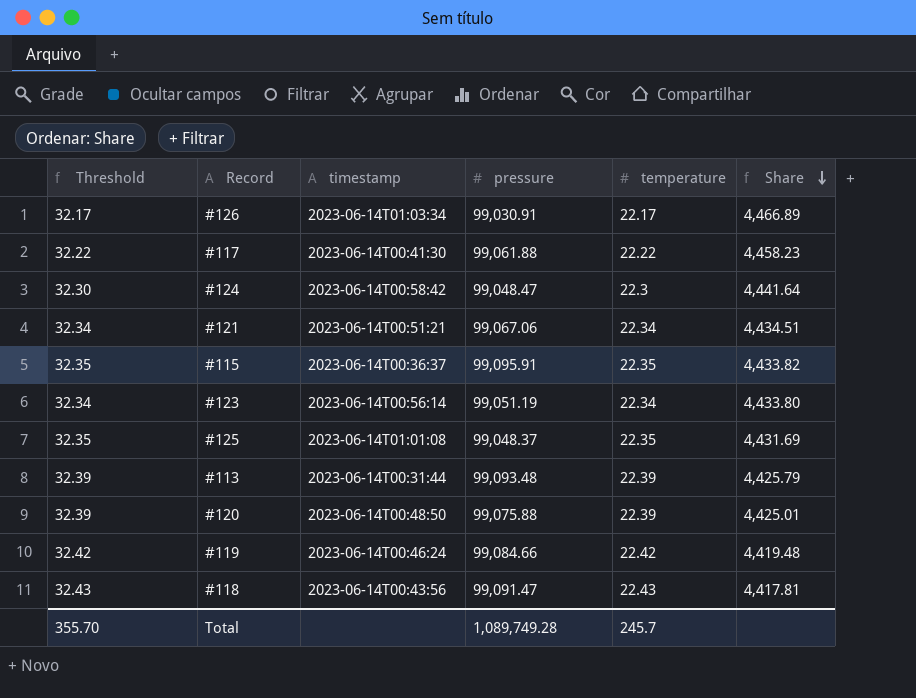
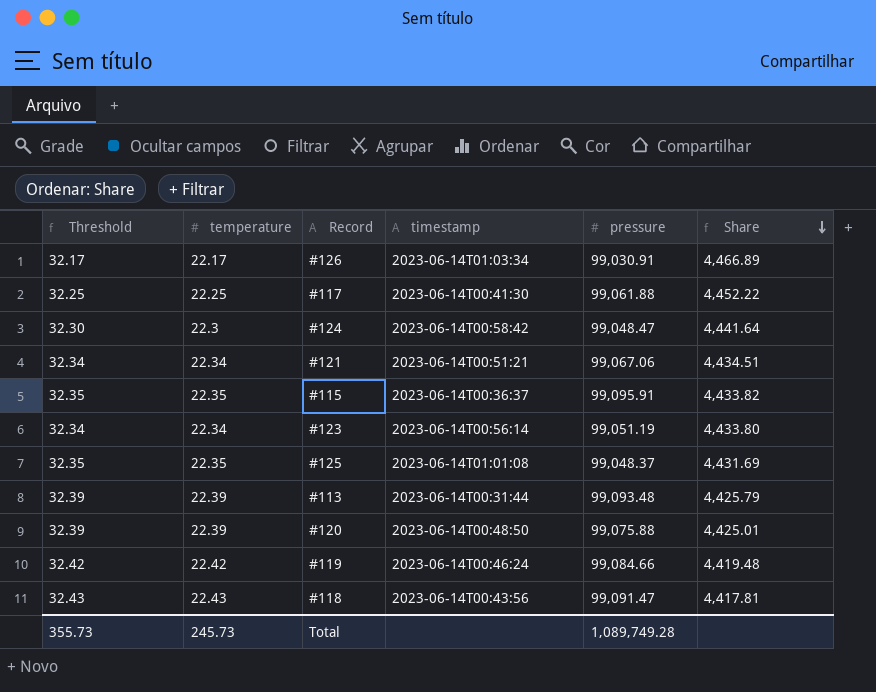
column temperature | position: 5 -> 2
#117 | Threshold: 32.22 -> 32.25
#117 | temperature: 22.22 -> 22.25
#117 | Share: 4,458.23 -> 4,452.22
Total | Threshold: 355.70 -> 355.73
Total | temperature: 245.7 -> 245.73

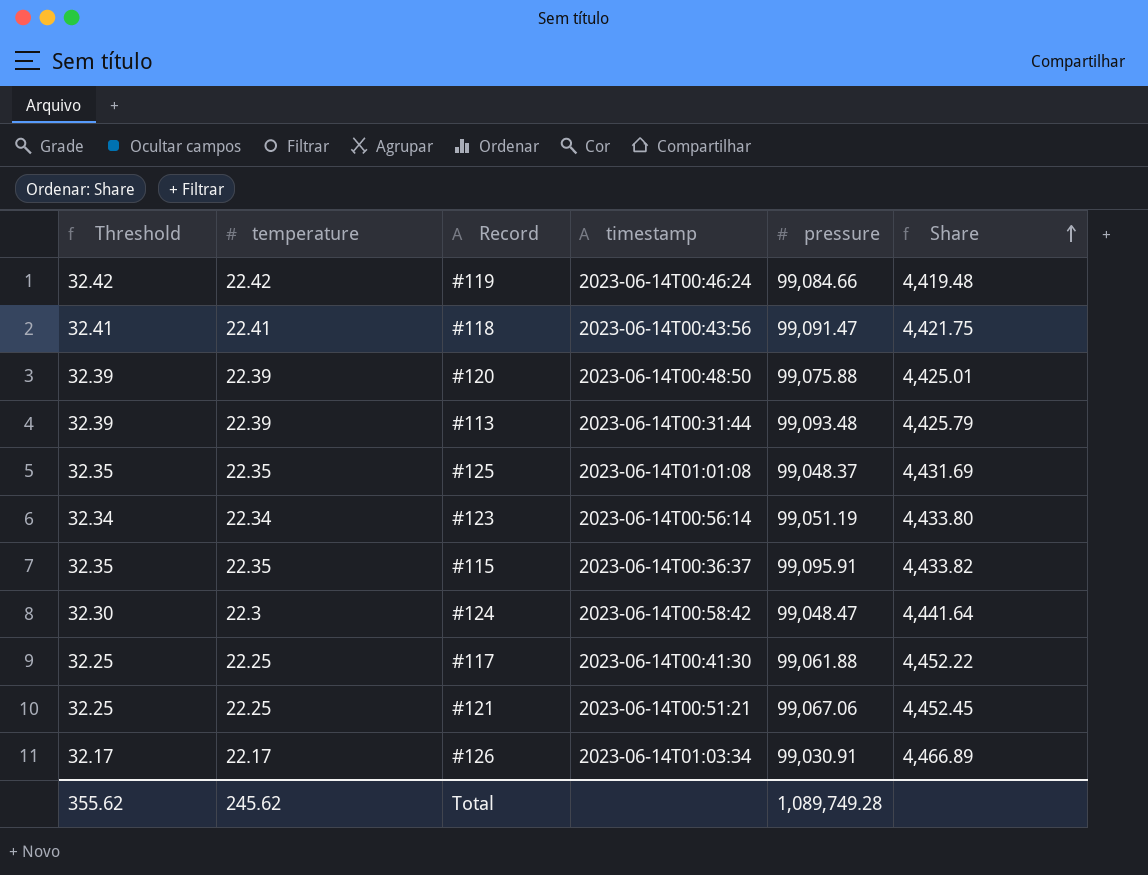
row order: Share descending -> Share ascending
#118 | Threshold: 32.43 -> 32.41
#118 | temperature: 22.43 -> 22.41
#118 | Share: 4,417.81 -> 4,421.75
#121 | Threshold: 32.34 -> 32.25
#121 | temperature: 22.34 -> 22.25
#121 | Share: 4,434.51 -> 4,452.45
Total | Threshold: 355.73 -> 355.62
Total | temperature: 245.73 -> 245.62

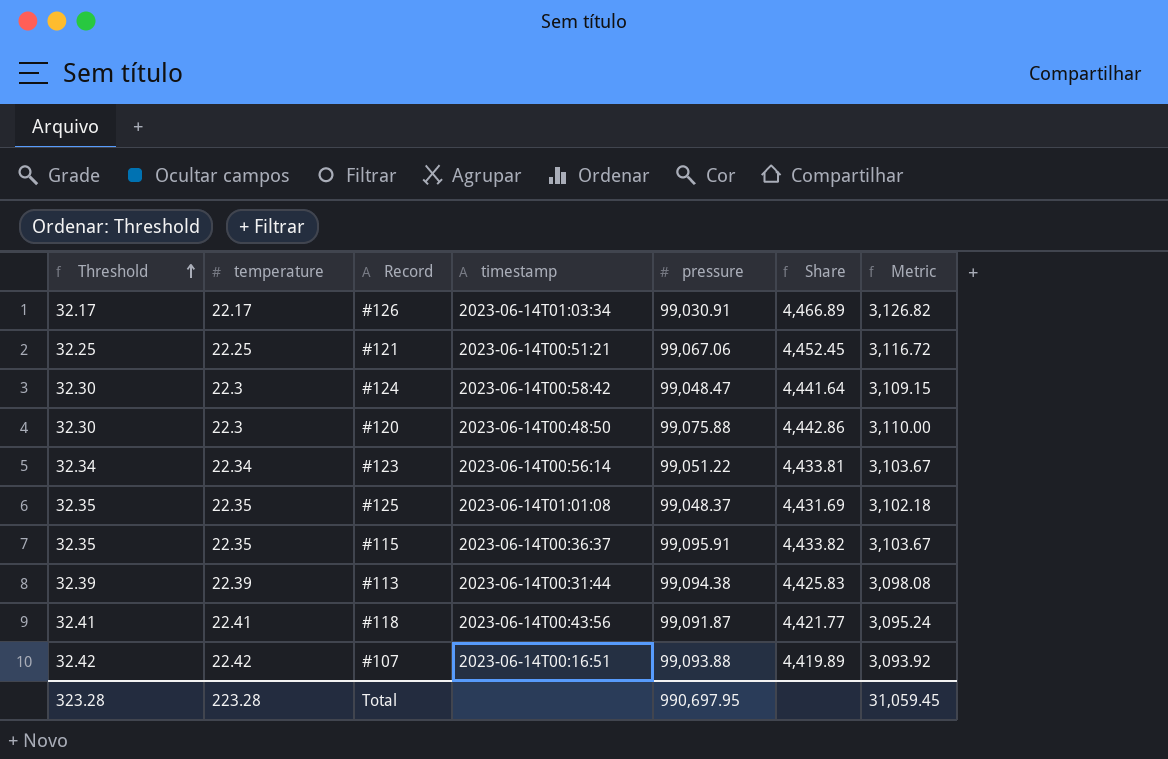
row order: Share ascending -> Threshold ascending
column Metric | formula: none -> [Share] * 0.7
row #119: 32.42 | 22.42 | 2023-06-14T00:46:24 | 99,084.66 | 4,419.48 -> none
row #117: 32.25 | 22.25 | 2023-06-14T00:41:30 | 99,061.88 | 4,452.22 -> none
#120 | Threshold: 32.39 -> 32.30
#120 | temperature: 22.39 -> 22.3
#120 | Share: 4,425.01 -> 4,442.86
#123 | pressure: 99,051.19 -> 99,051.22
#123 | Share: 4,433.80 -> 4,433.81
#113 | pressure: 99,093.48 -> 99,094.38
#113 | Share: 4,425.79 -> 4,425.83
#118 | pressure: 99,091.47 -> 99,091.87
#118 | Share: 4,421.75 -> 4,421.77
row #107: none -> 32.42 | 22.42 | 2023-06-14T00:16:51 | 99,093.88 | 4,419.89 | 3,093.92
Total | Threshold: 355.62 -> 323.28
Total | temperature: 245.62 -> 223.28
Total | pressure: 1,089,749.28 -> 990,697.95

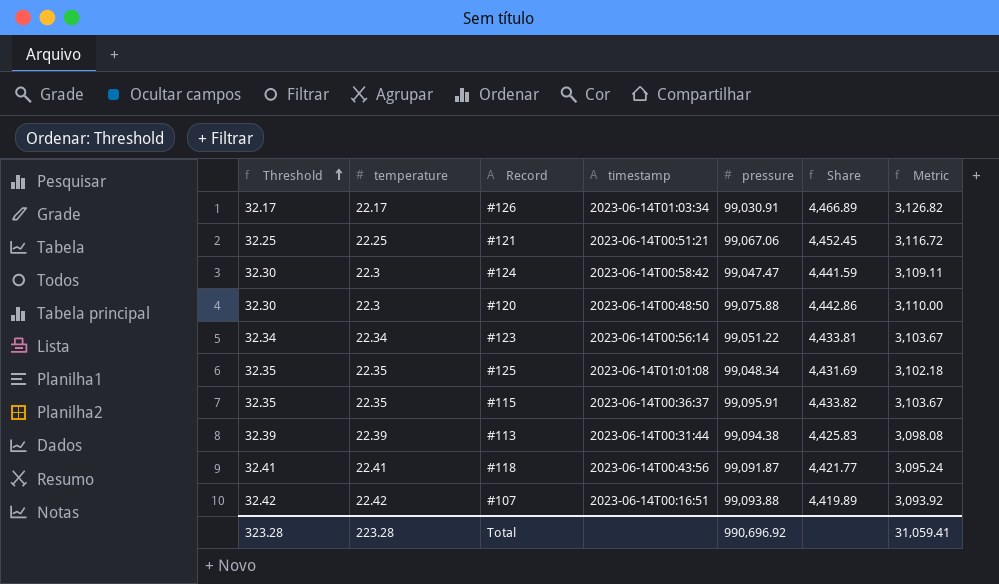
#124 | pressure: 99,048.47 -> 99,047.47
#124 | Share: 4,441.64 -> 4,441.59
#124 | Metric: 3,109.15 -> 3,109.11
#125 | pressure: 99,048.37 -> 99,048.34
Total | pressure: 990,697.95 -> 990,696.92
Total | Metric: 31,059.45 -> 31,059.41

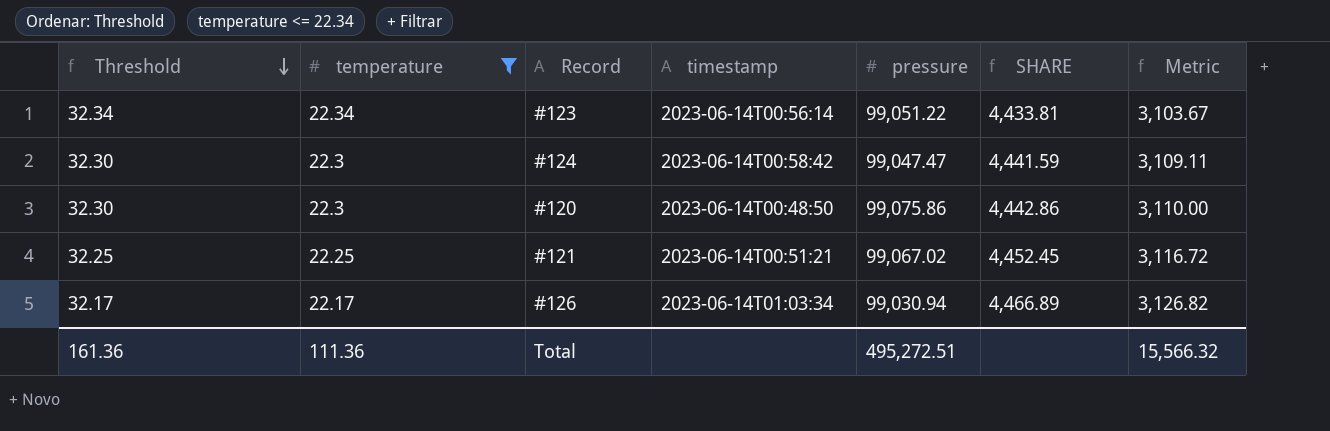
filter: none -> temperature <= 22.34
row order: Threshold ascending -> Threshold descending
column name: Share -> SHARE
#120 | pressure: 99,075.88 -> 99,075.86
#121 | pressure: 99,067.06 -> 99,067.02
#126 | pressure: 99,030.91 -> 99,030.94
Total | Threshold: 323.28 -> 161.36
Total | temperature: 223.28 -> 111.36
Total | pressure: 990,696.92 -> 495,272.51
Total | Metric: 31,059.41 -> 15,566.32

